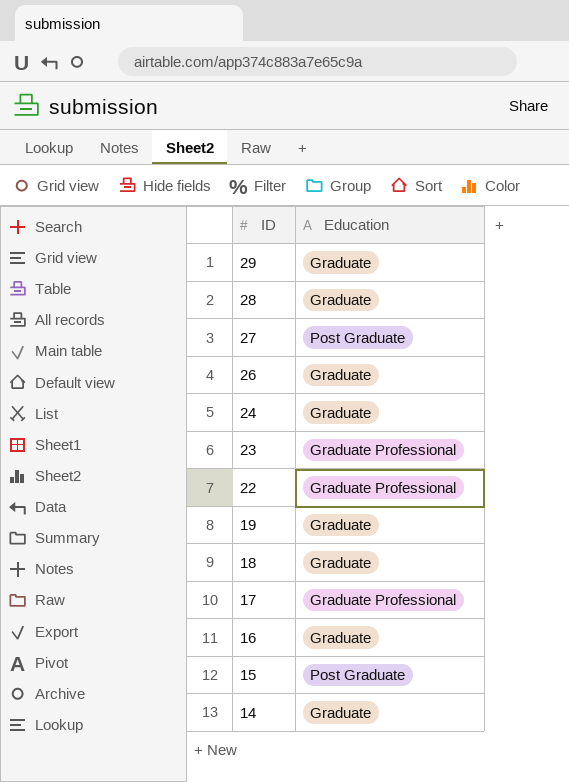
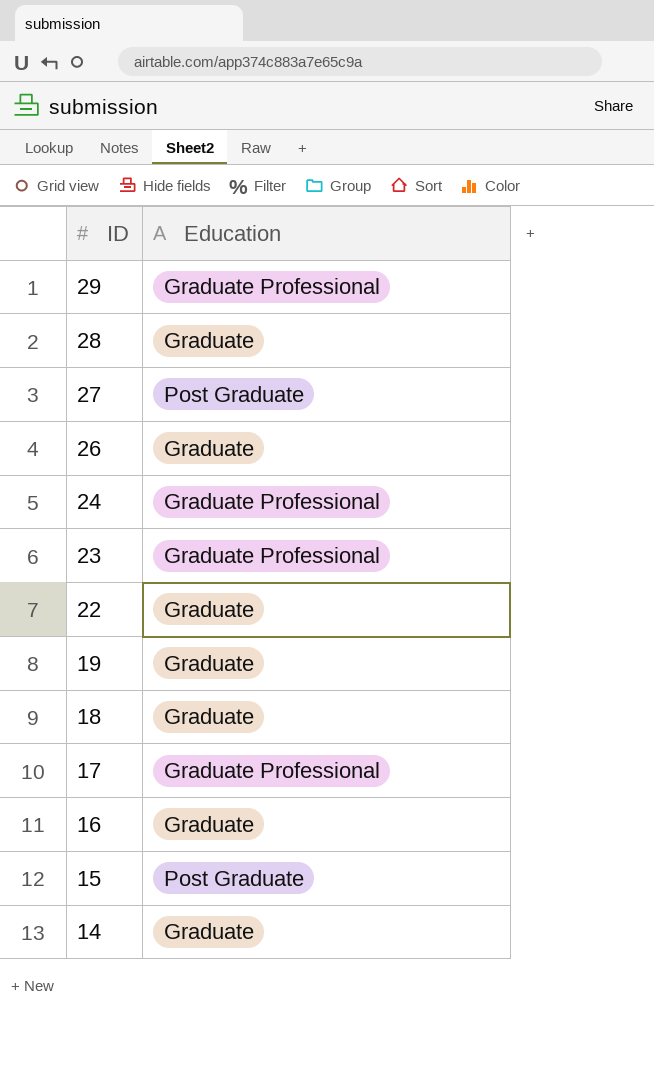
29 | Education: Graduate -> Graduate Professional
24 | Education: Graduate -> Graduate Professional
22 | Education: Graduate Professional -> Graduate

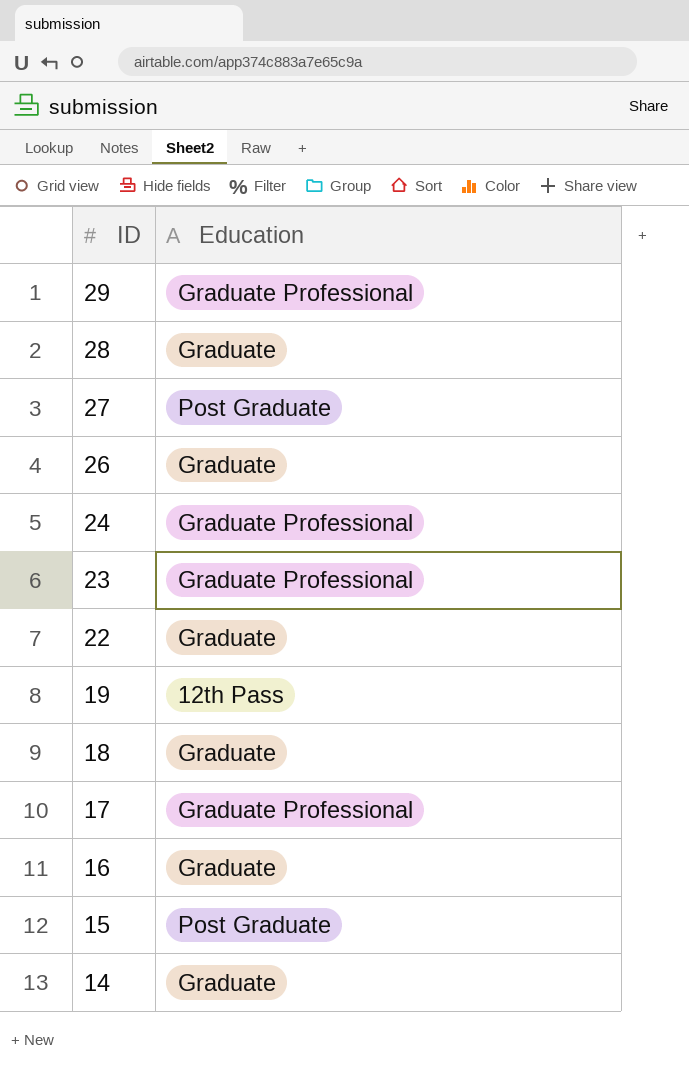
19 | Education: Graduate -> 12th Pass

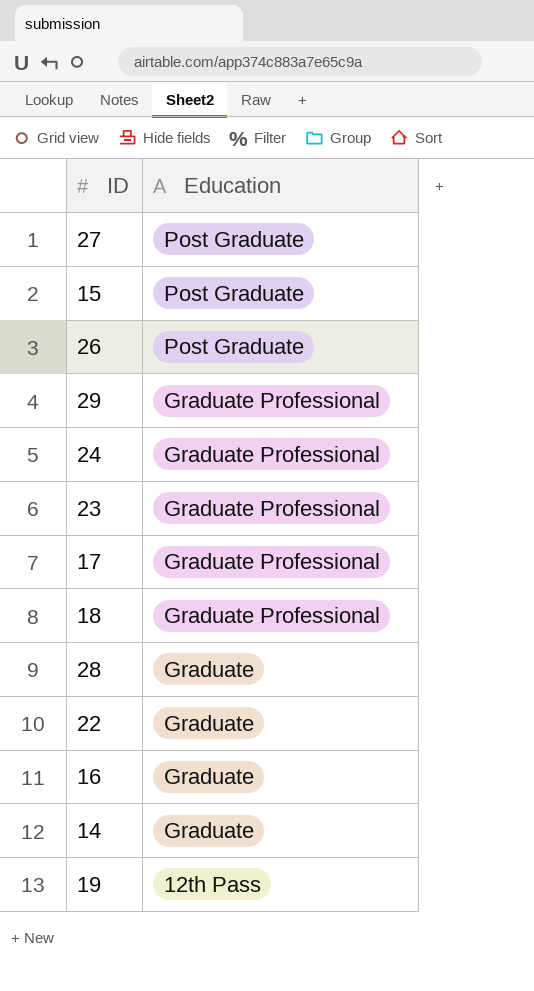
row order: ID descending -> Education descending
26 | Education: Graduate -> Post Graduate
18 | Education: Graduate -> Graduate Professional

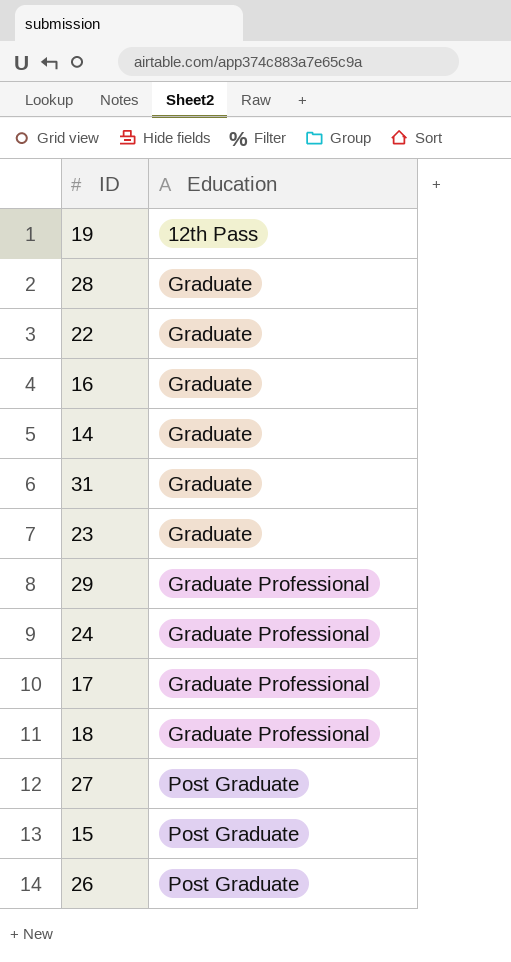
row order: Education descending -> Education ascending
row 31: none -> Graduate
23 | Education: Graduate Professional -> Graduate

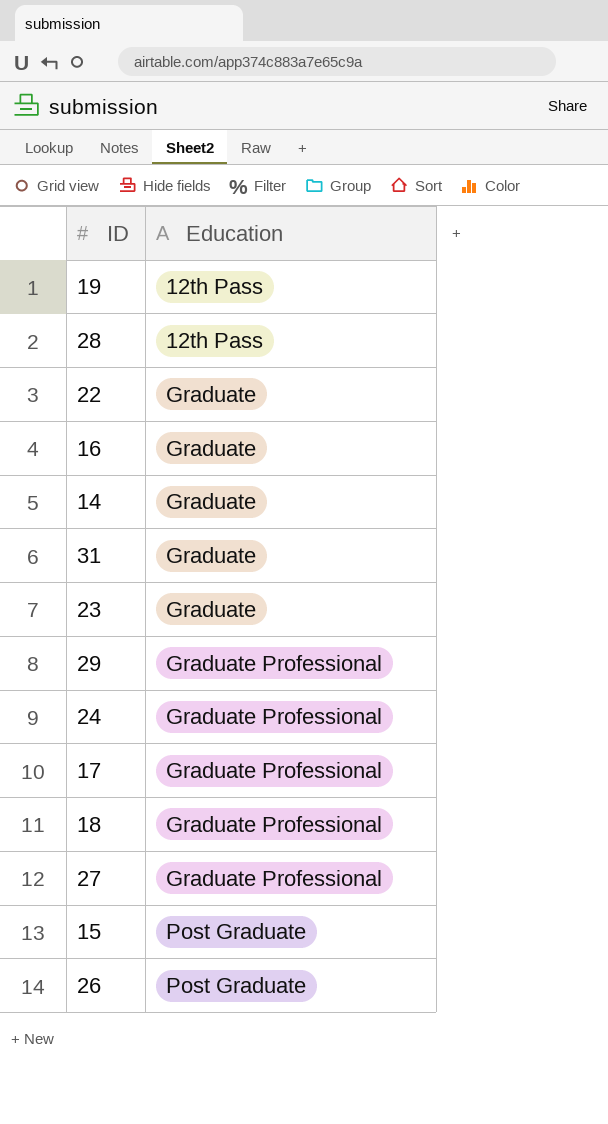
28 | Education: Graduate -> 12th Pass
27 | Education: Post Graduate -> Graduate Professional

